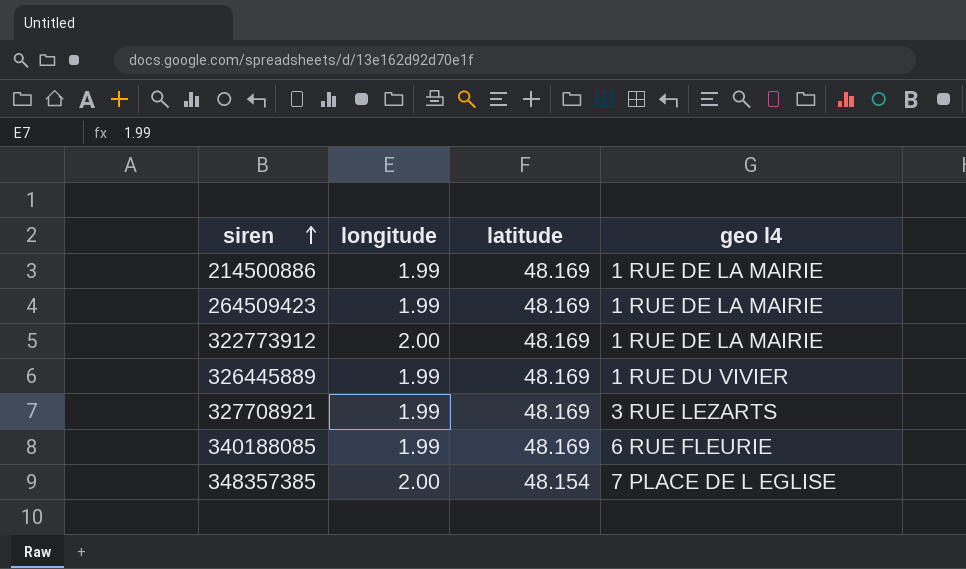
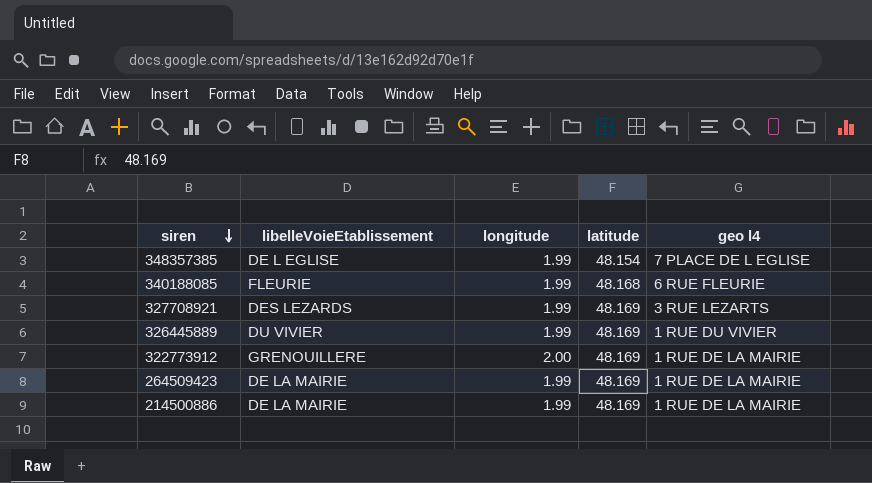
row order: siren ascending -> siren descending
column libelleVoieEtablissement | position: none -> 2
348357385 | longitude: 2.00 -> 1.99
340188085 | latitude: 48.169 -> 48.168

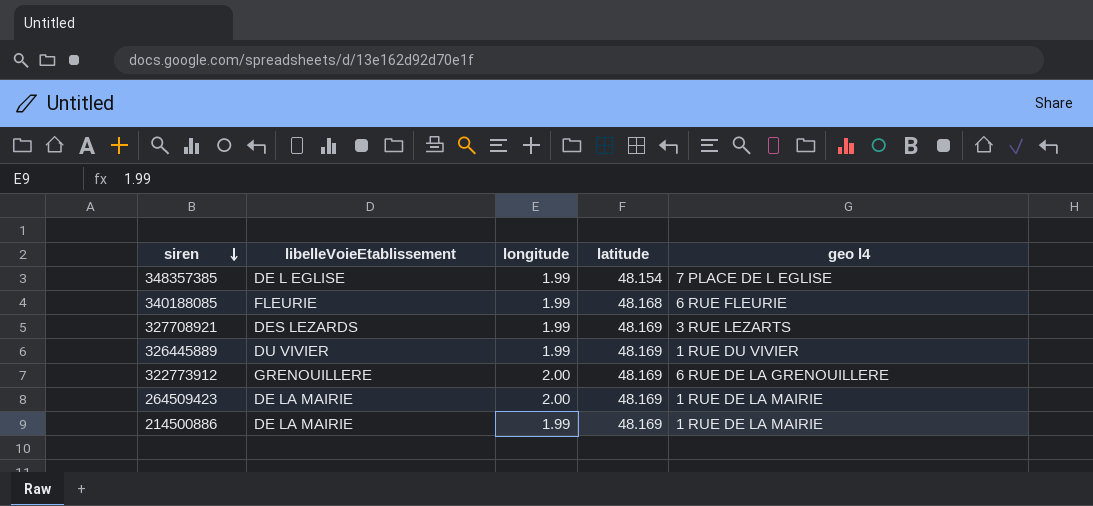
322773912 | geo l4: 1 RUE DE LA MAIRIE -> 6 RUE DE LA GRENOUILLERE
264509423 | longitude: 1.99 -> 2.00

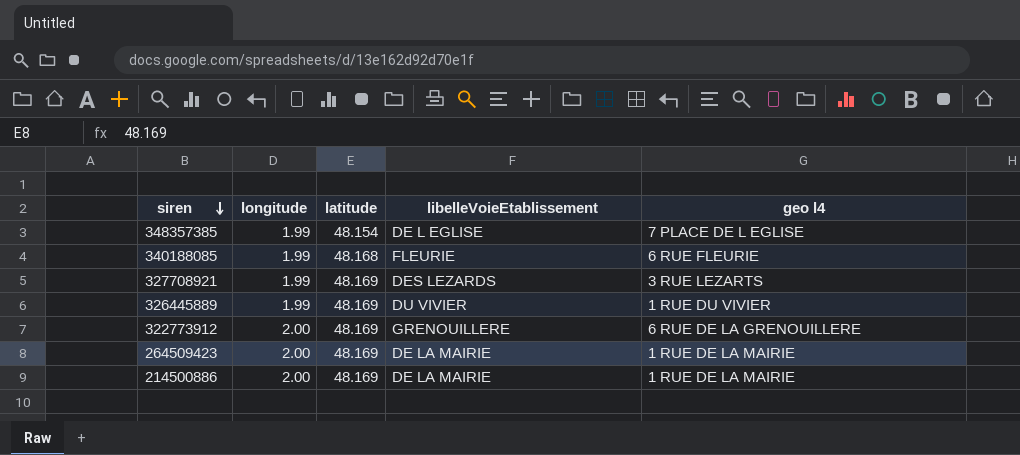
column libelleVoieEtablissement | position: 2 -> 4
214500886 | longitude: 1.99 -> 2.00

